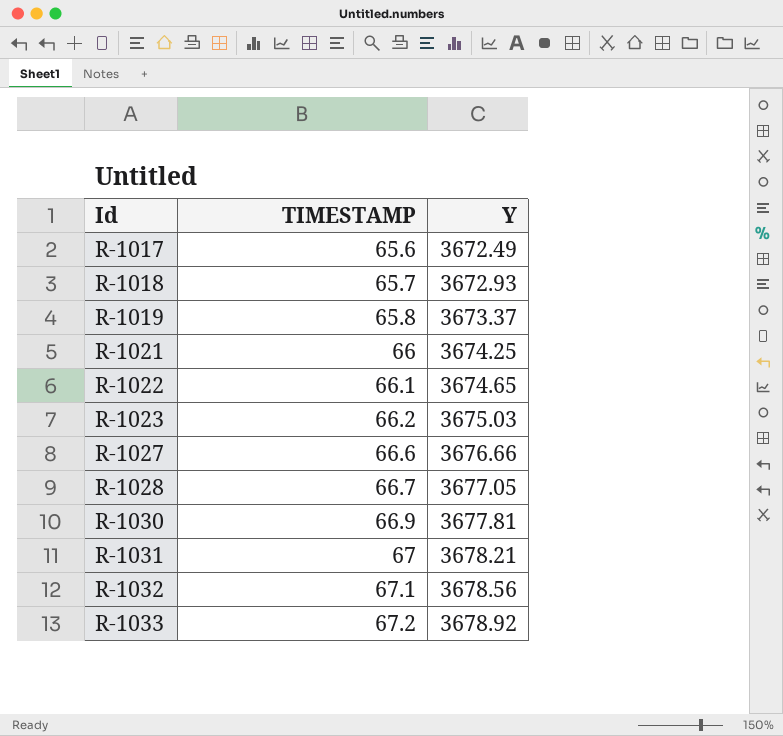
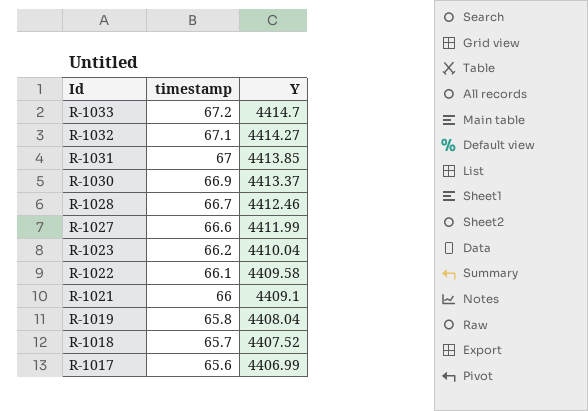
row order: Id ascending -> Id descending
column name: TIMESTAMP -> timestamp
R-1033 | Y: 3678.92 -> 4414.7
R-1032 | Y: 3678.56 -> 4414.27
R-1031 | Y: 3678.21 -> 4413.85
R-1030 | Y: 3677.81 -> 4413.37
R-1028 | Y: 3677.05 -> 4412.46
R-1027 | Y: 3676.66 -> 4411.99
R-1023 | Y: 3675.03 -> 4410.04
R-1022 | Y: 3674.65 -> 4409.58
R-1021 | Y: 3674.25 -> 4409.1
R-1019 | Y: 3673.37 -> 4408.04
R-1018 | Y: 3672.93 -> 4407.52
R-1017 | Y: 3672.49 -> 4406.99

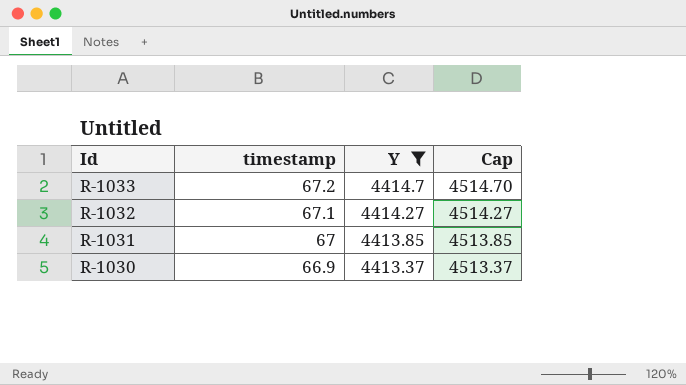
filter: none -> Y >= 4413.37
column Cap | formula: none -> [Y] + 100

